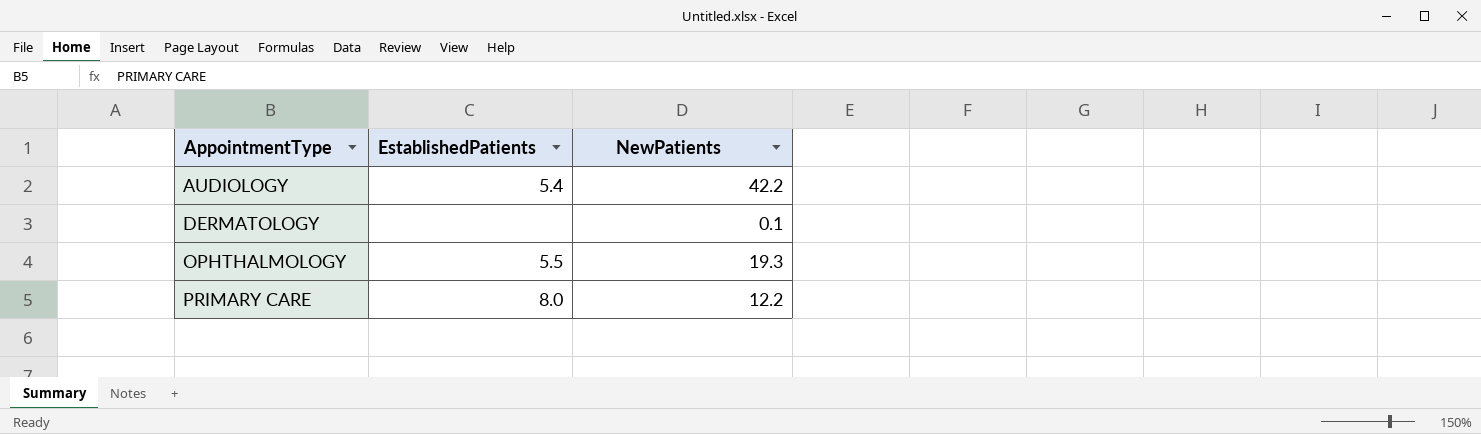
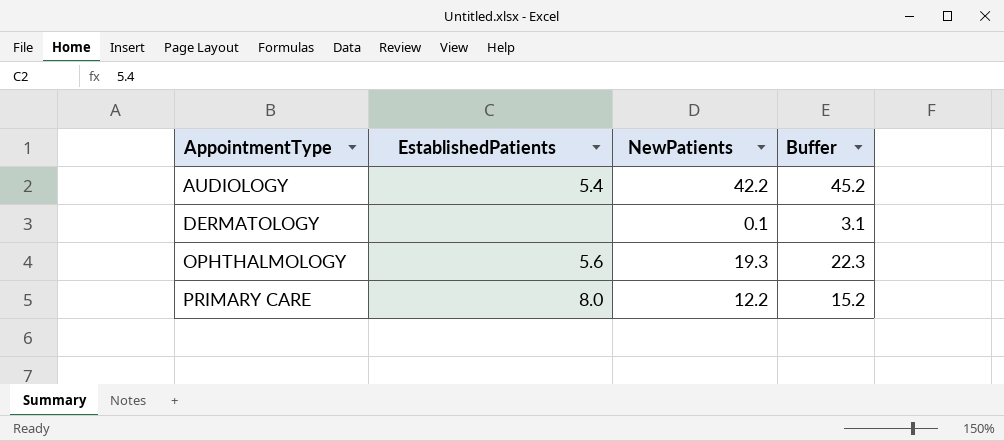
column Buffer | formula: none -> [NewPatients] + 3
OPHTHALMOLOGY | EstablishedPatients: 5.5 -> 5.6

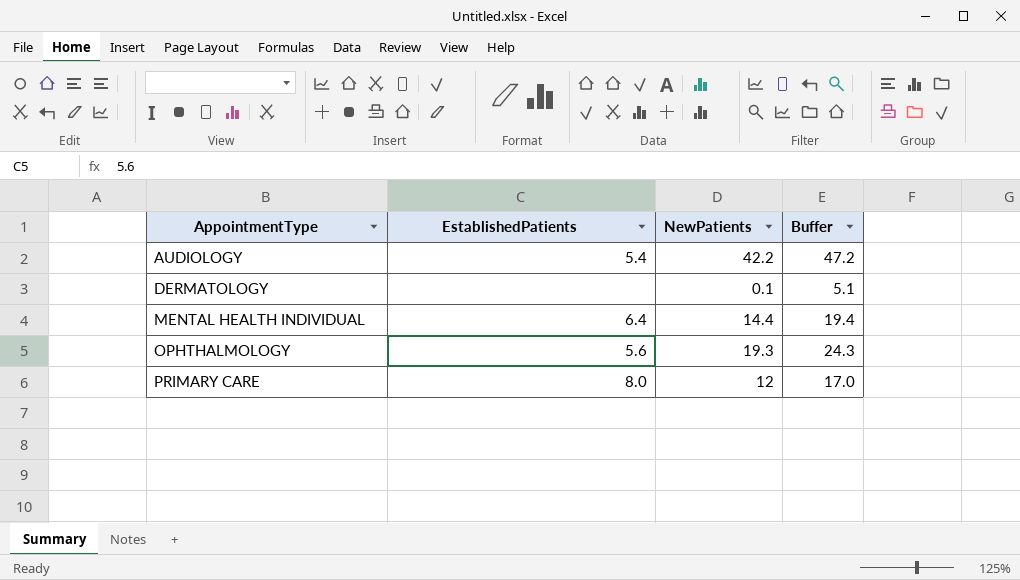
column Buffer | formula: [NewPatients] + 3 -> [NewPatients] + 5
row MENTAL HEALTH INDIVIDUAL: none -> 6.4 | 14.4 | 19.4
PRIMARY CARE | NewPatients: 12.2 -> 12

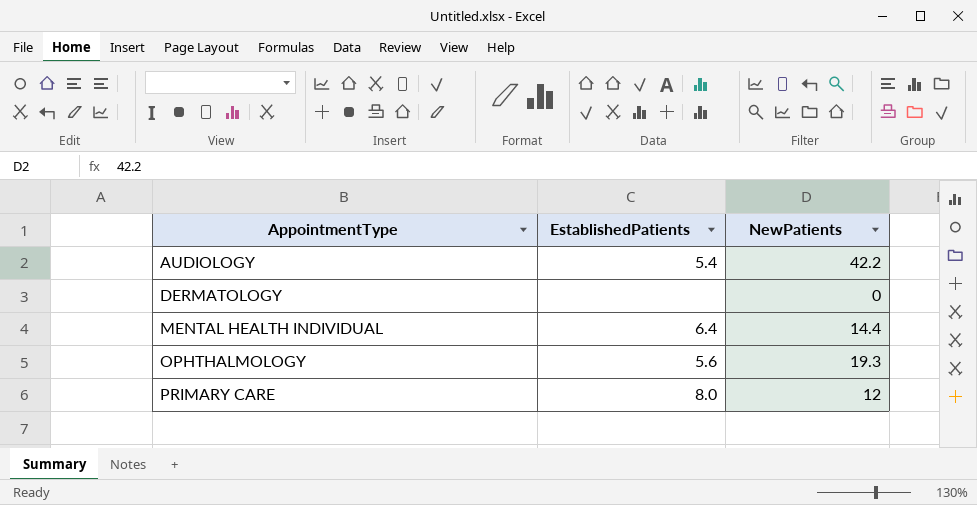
column Buffer | formula: [NewPatients] + 5 -> none
DERMATOLOGY | NewPatients: 0.1 -> 0

